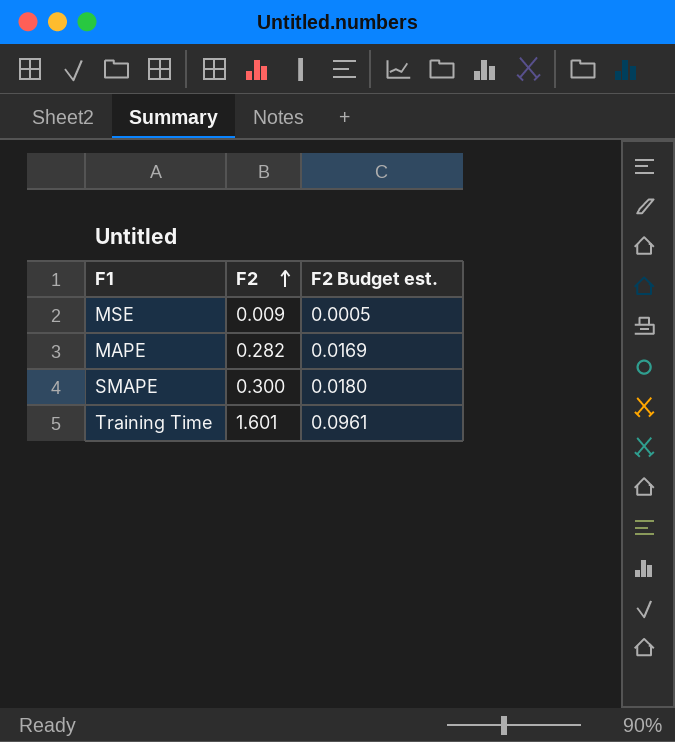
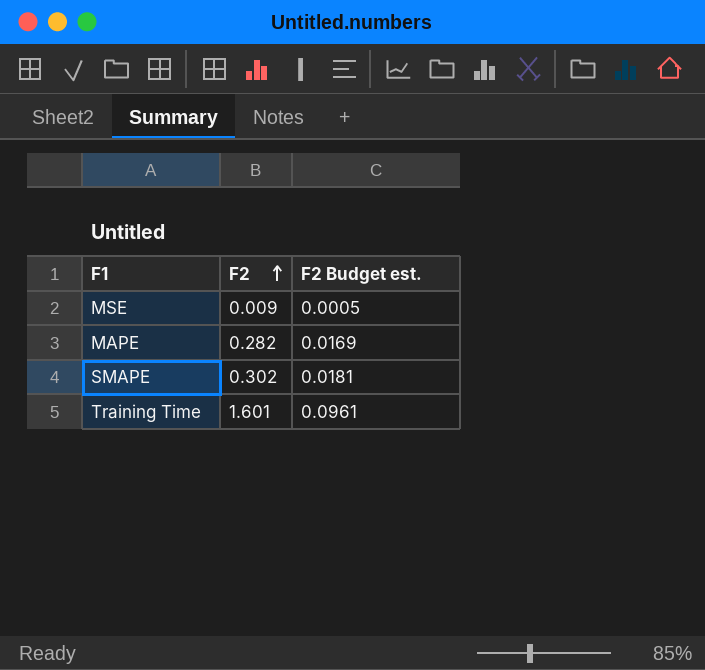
SMAPE | F2: 0.300 -> 0.302
SMAPE | F2 Budget est.: 0.0180 -> 0.0181

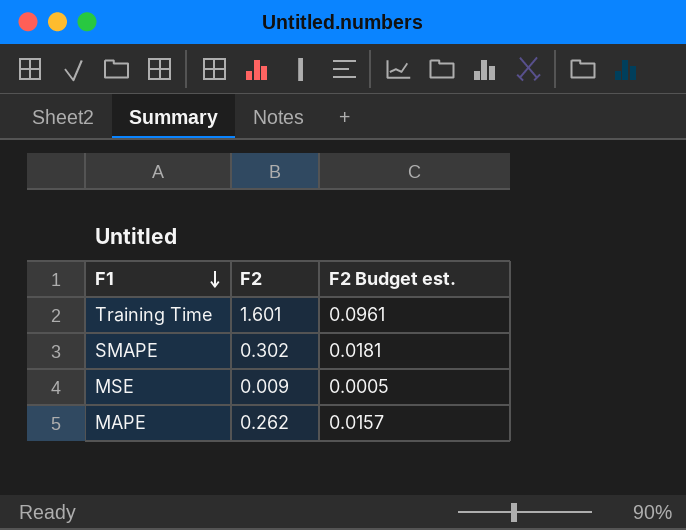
row order: F2 ascending -> F1 descending
MAPE | F2: 0.282 -> 0.262
MAPE | F2 Budget est.: 0.0169 -> 0.0157

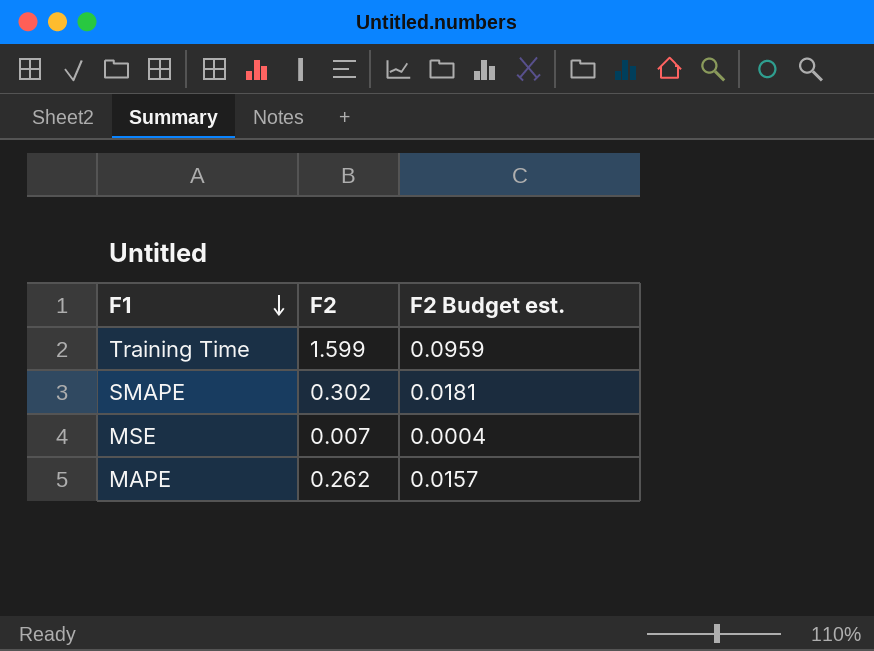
Training Time | F2: 1.601 -> 1.599
Training Time | F2 Budget est.: 0.0961 -> 0.0959
MSE | F2: 0.009 -> 0.007
MSE | F2 Budget est.: 0.0005 -> 0.0004

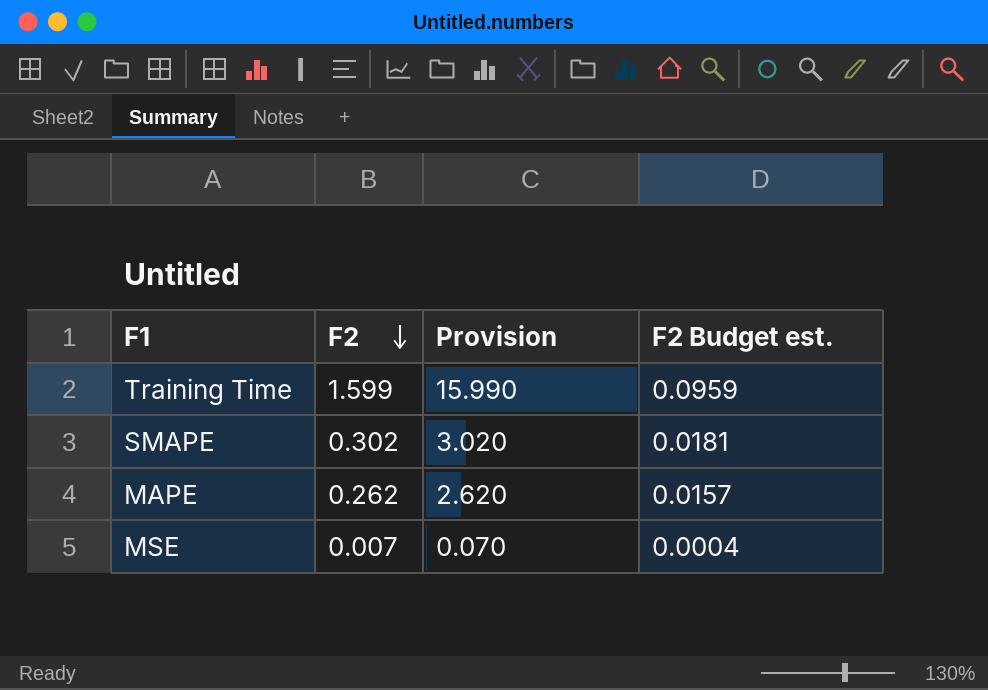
row order: F1 descending -> F2 descending
column Provision | formula: none -> [F2] * 10

